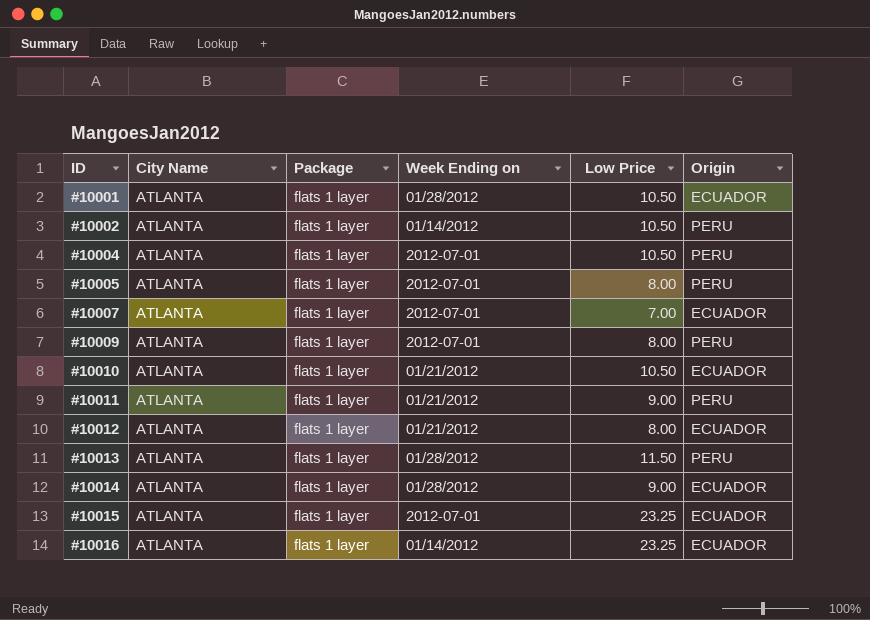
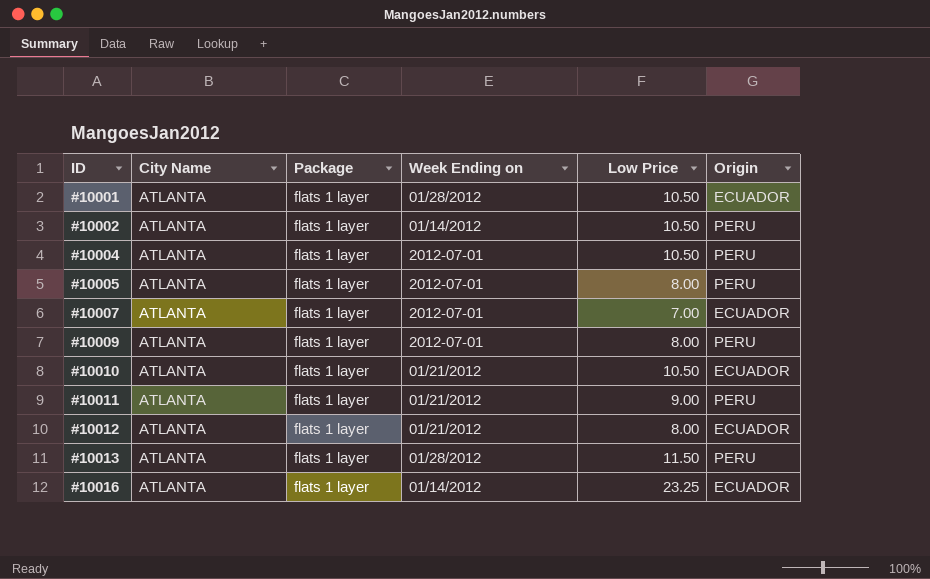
row #10014: ATLANTA | flats 1 layer | 01/28/2012 | 9.00 | ECUADOR -> none
row #10015: ATLANTA | flats 1 layer | 2012-07-01 | 23.25 | ECUADOR -> none

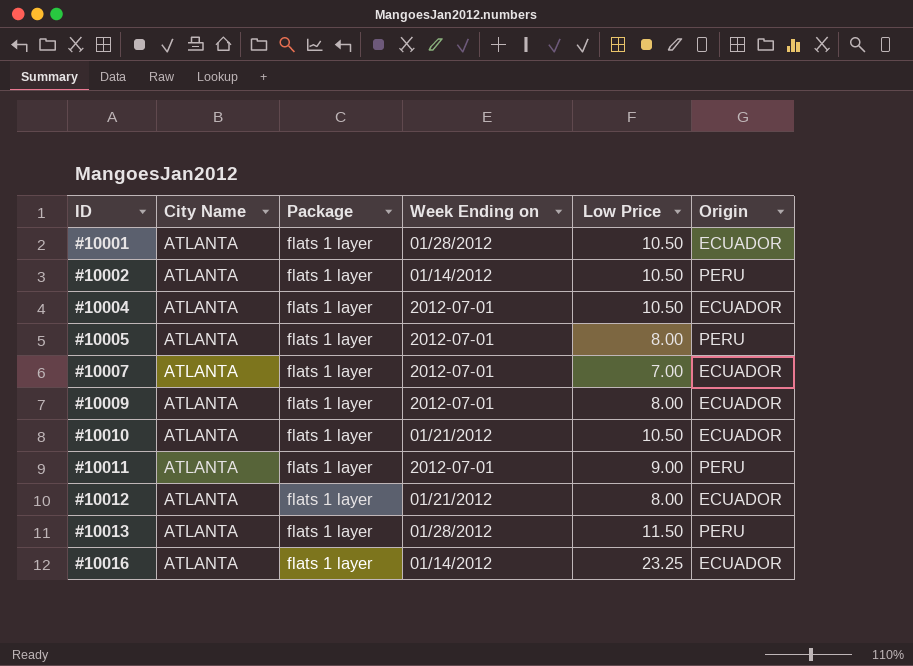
#10004 | Origin: PERU -> ECUADOR
#10009 | Origin: PERU -> ECUADOR
#10011 | Week Ending on: 01/21/2012 -> 2012-07-01

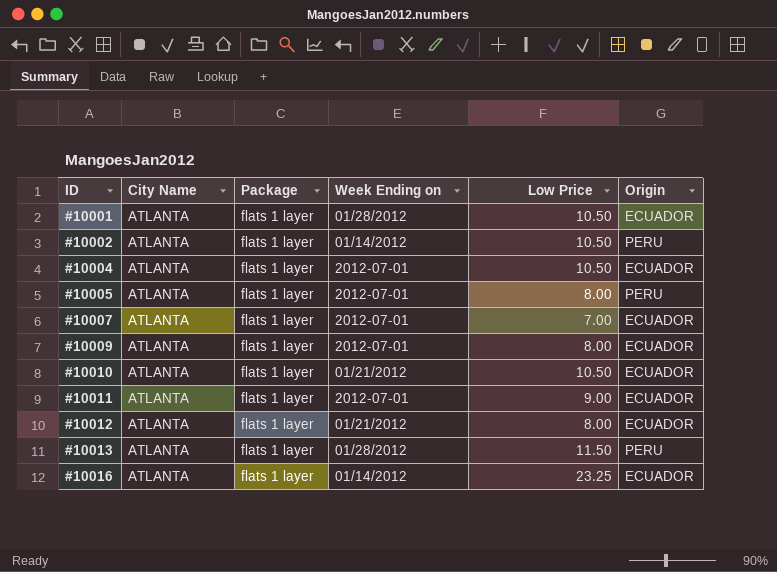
#10011 | Origin: PERU -> ECUADOR

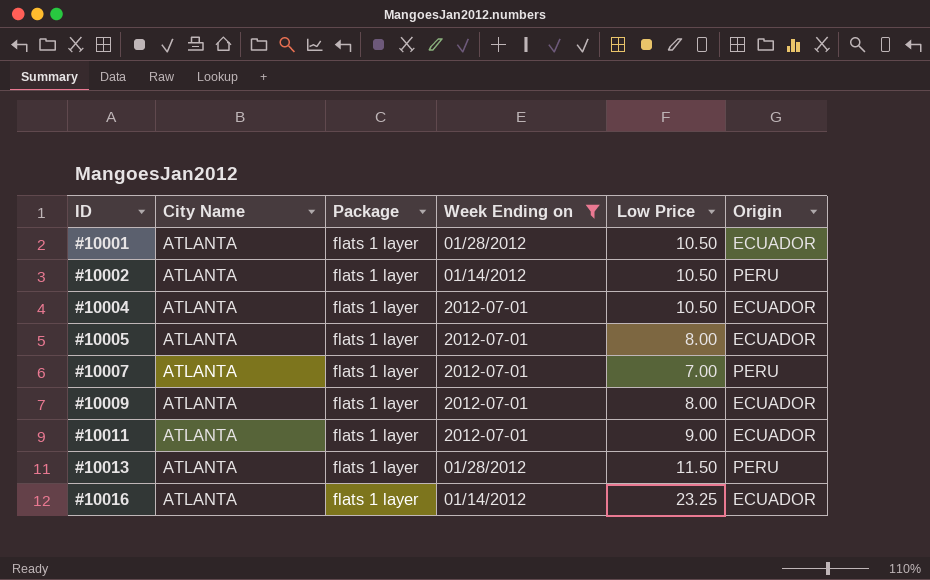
filter: none -> Week Ending on != 01/21/2012
#10005 | Origin: PERU -> ECUADOR
#10007 | Origin: ECUADOR -> PERU

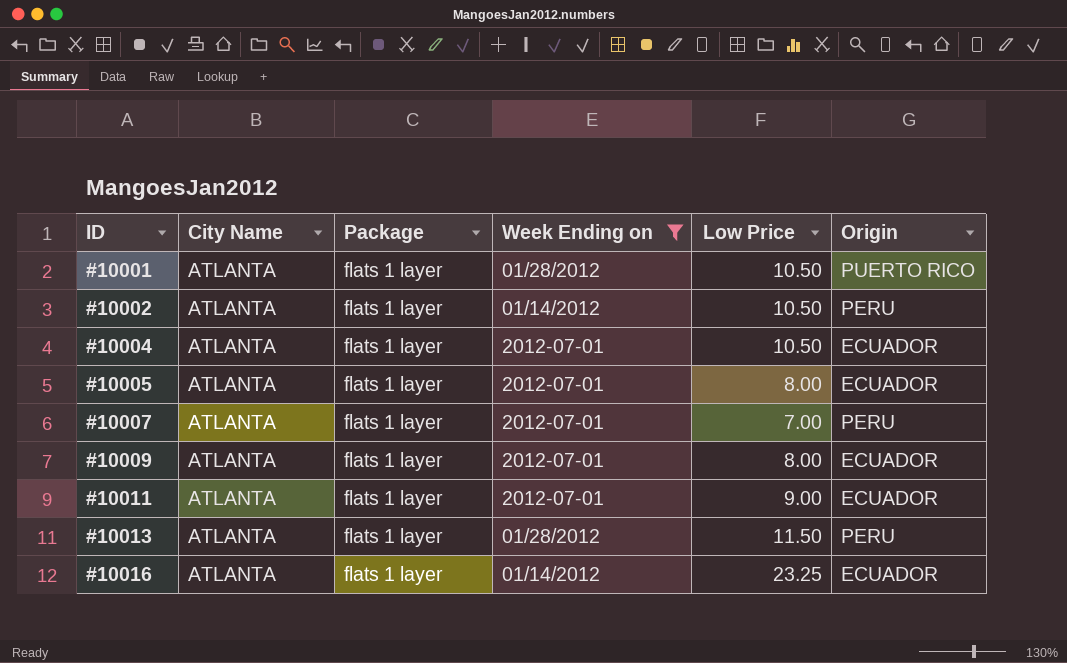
#10001 | Origin: ECUADOR -> PUERTO RICO

